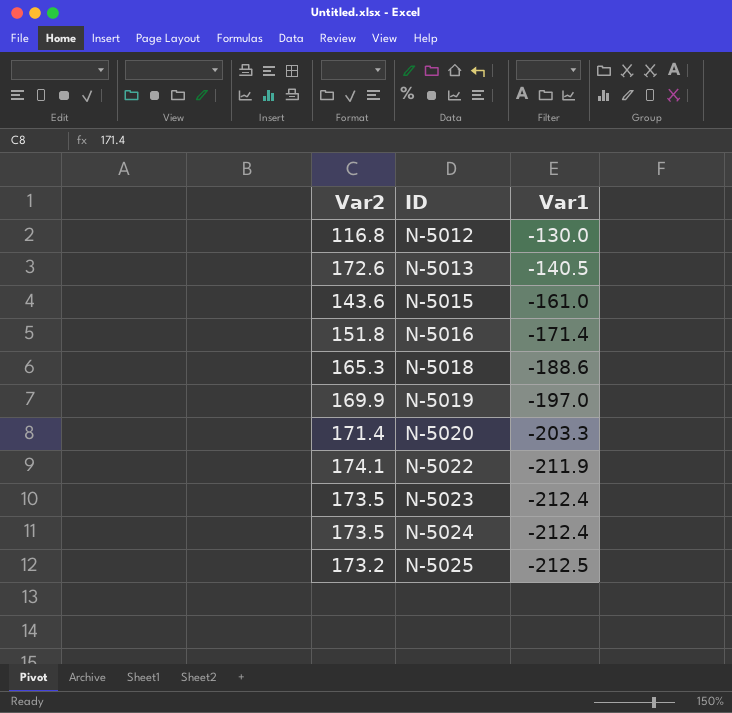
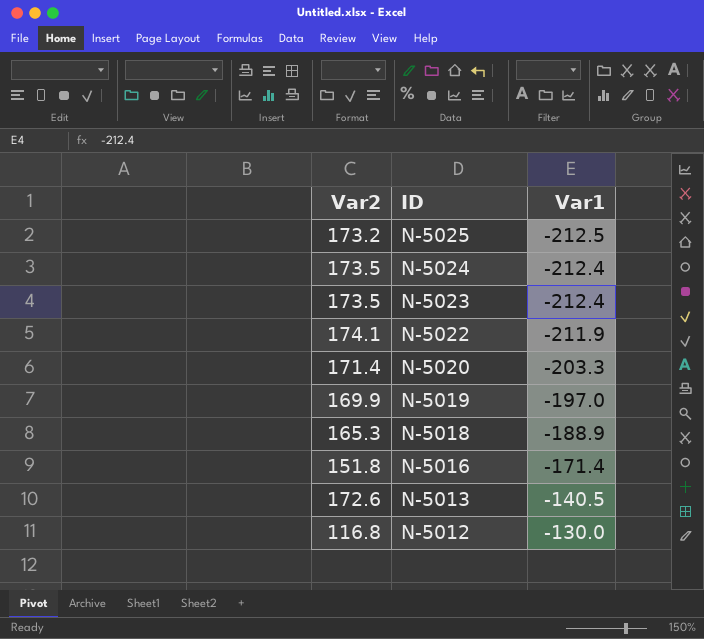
row order: ID ascending -> ID descending
row N-5015: 143.6 | -161.0 -> none
N-5018 | Var1: -188.6 -> -188.9

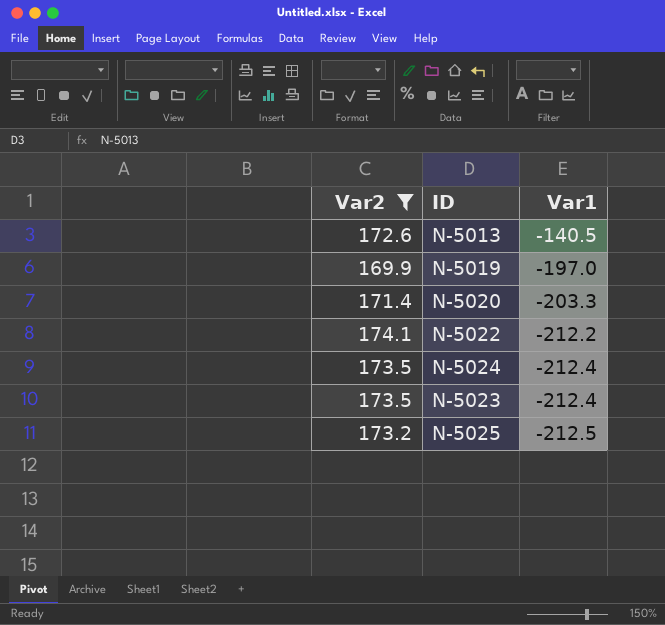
filter: none -> Var2 >= 169.9
row order: ID descending -> Var1 descending
N-5022 | Var1: -211.9 -> -212.2

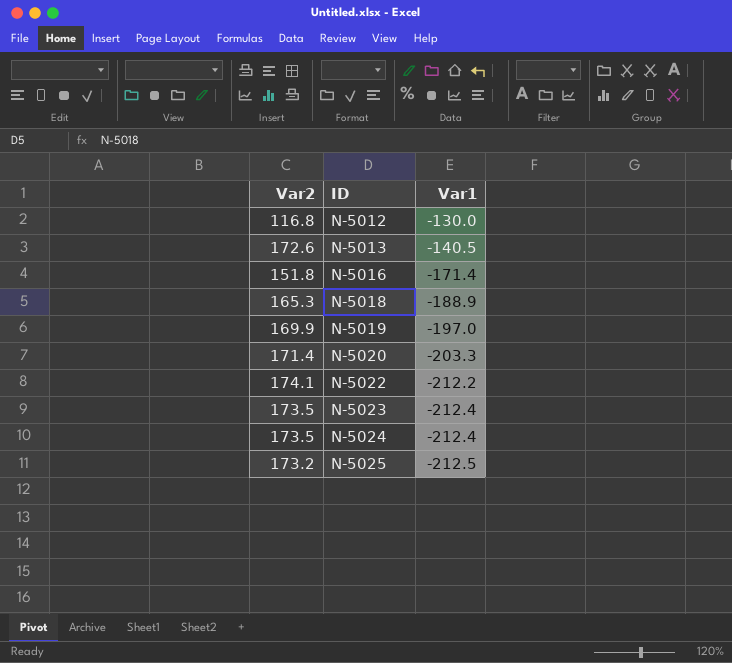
filter: Var2 >= 169.9 -> none
row order: Var1 descending -> ID ascending

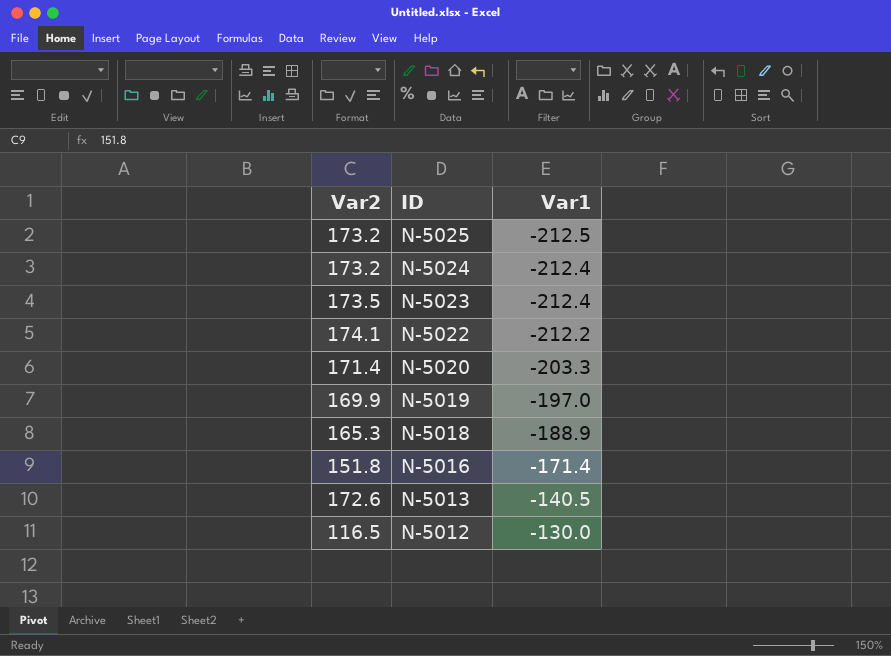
row order: ID ascending -> ID descending
N-5024 | Var2: 173.5 -> 173.2
N-5012 | Var2: 116.8 -> 116.5

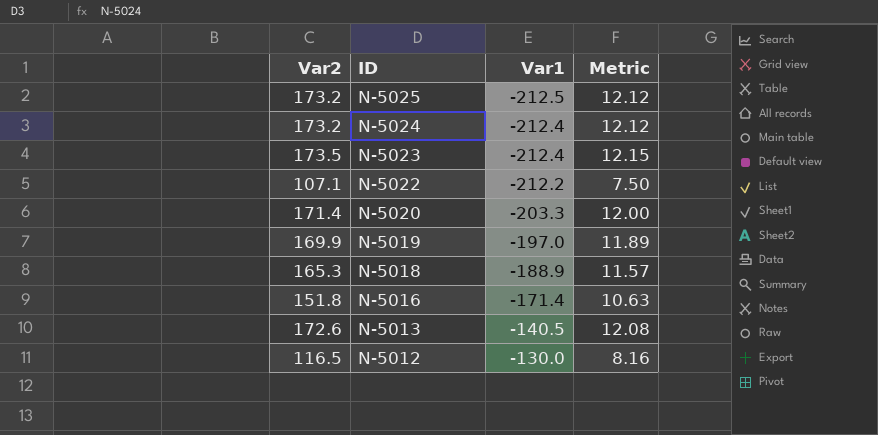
column Metric | formula: none -> [Var2] * 0.07
N-5022 | Var2: 174.1 -> 107.1

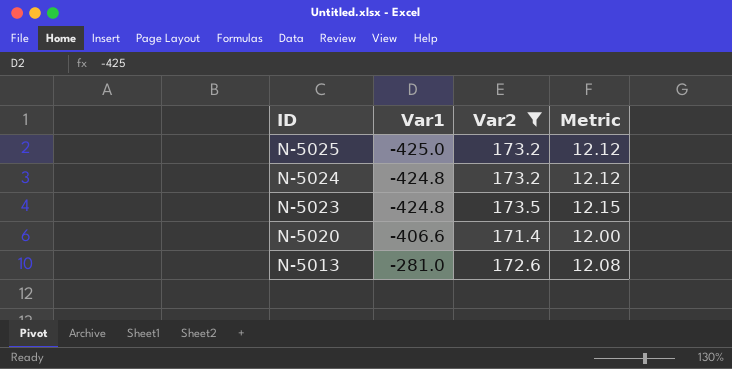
filter: none -> Var2 >= 171.4
column Var2 | position: 1 -> 3
N-5025 | Var1: -212.5 -> -425.0
N-5024 | Var1: -212.4 -> -424.8
N-5023 | Var1: -212.4 -> -424.8
N-5020 | Var1: -203.3 -> -406.6
N-5013 | Var1: -140.5 -> -281.0

